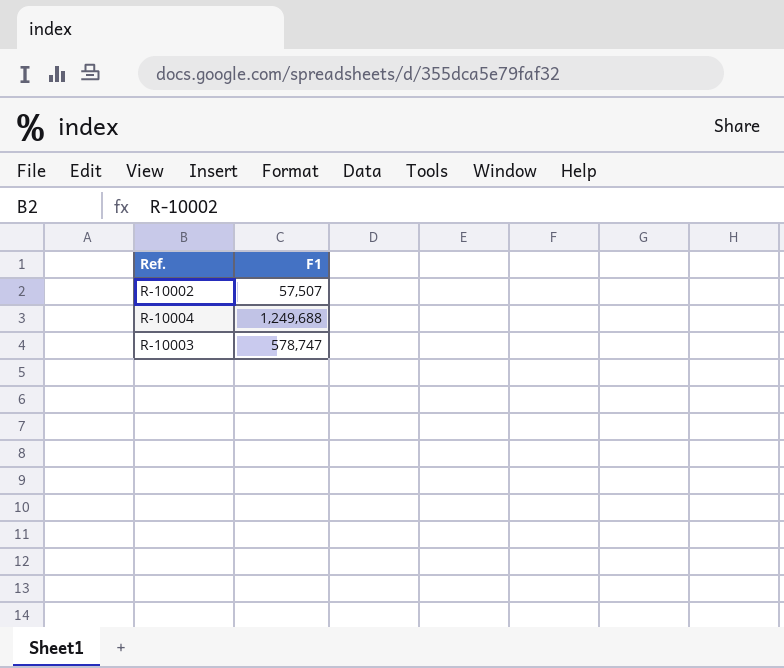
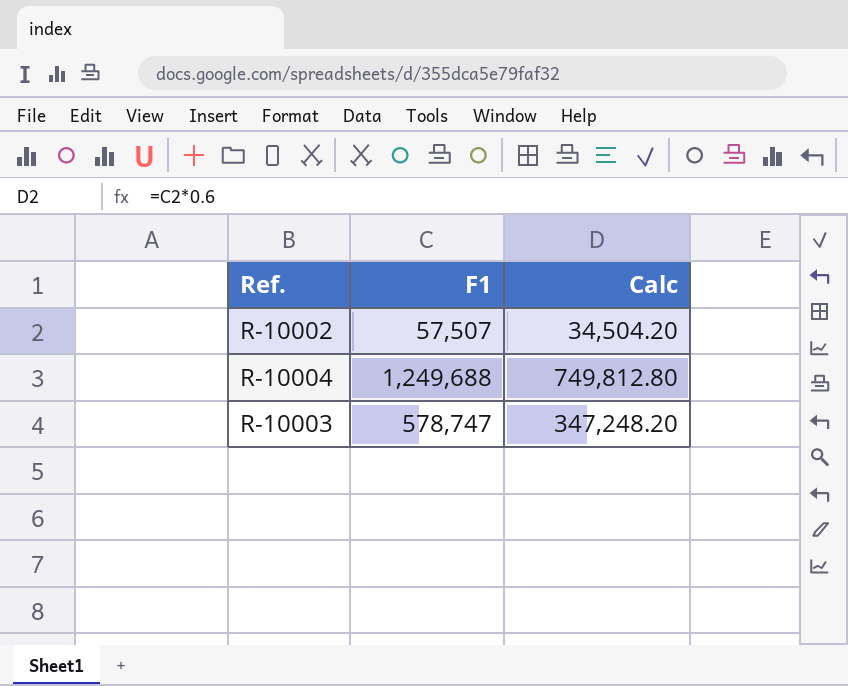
column Calc | formula: none -> [F1] * 0.6

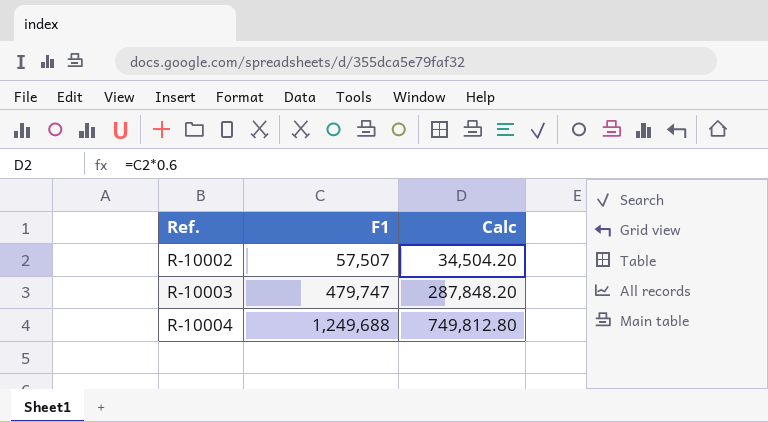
row order: none -> Ref. ascending
R-10003 | F1: 578,747 -> 479,747
R-10003 | Calc: 347,248.20 -> 287,848.20

